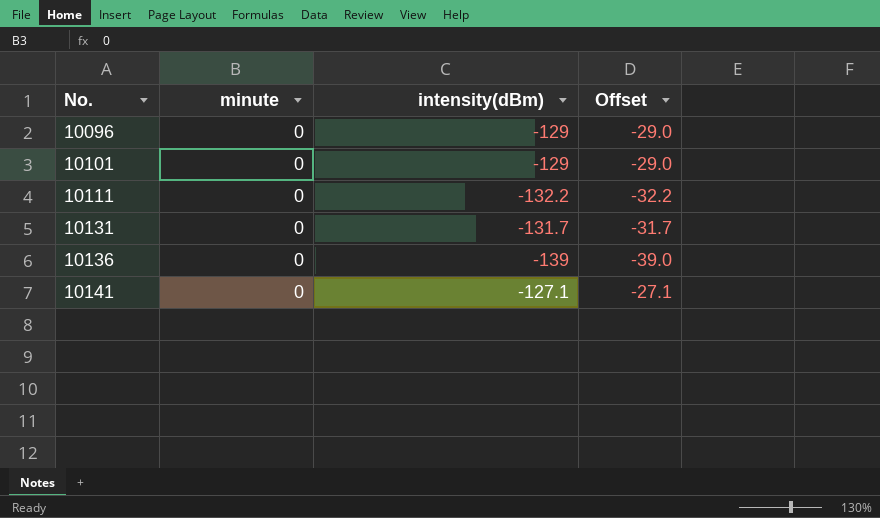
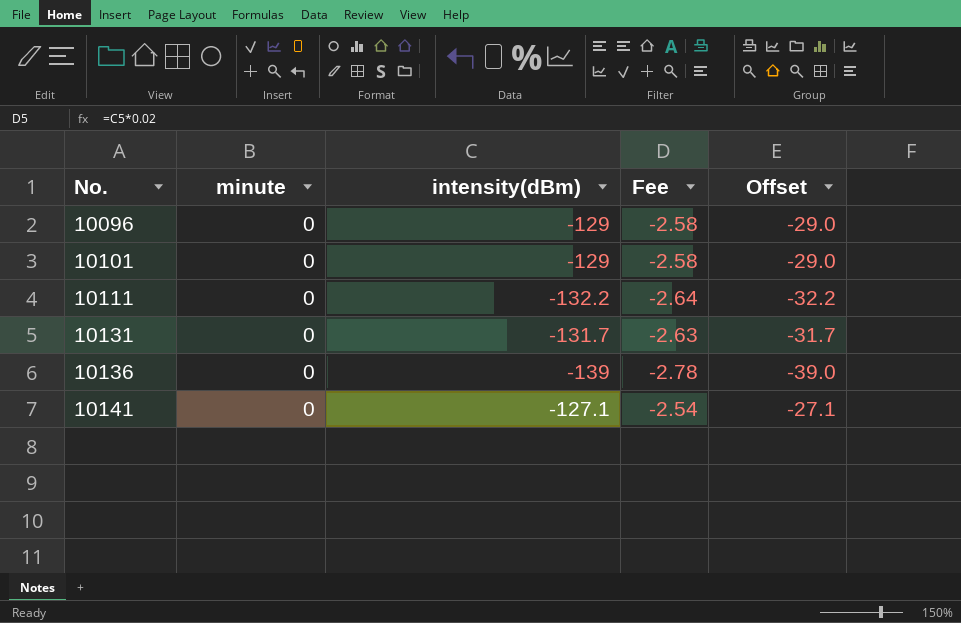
column Fee | formula: none -> [intensity(dBm)] * 0.02

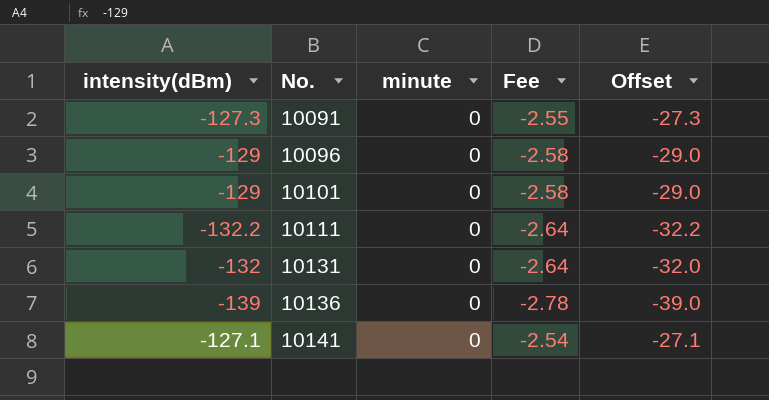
column intensity(dBm) | position: 3 -> 1
row 10091: none -> -127.3 | 0 | -2.55 | -27.3
10131 | intensity(dBm): -131.7 -> -132
10131 | Fee: -2.63 -> -2.64
10131 | Offset: -31.7 -> -32.0

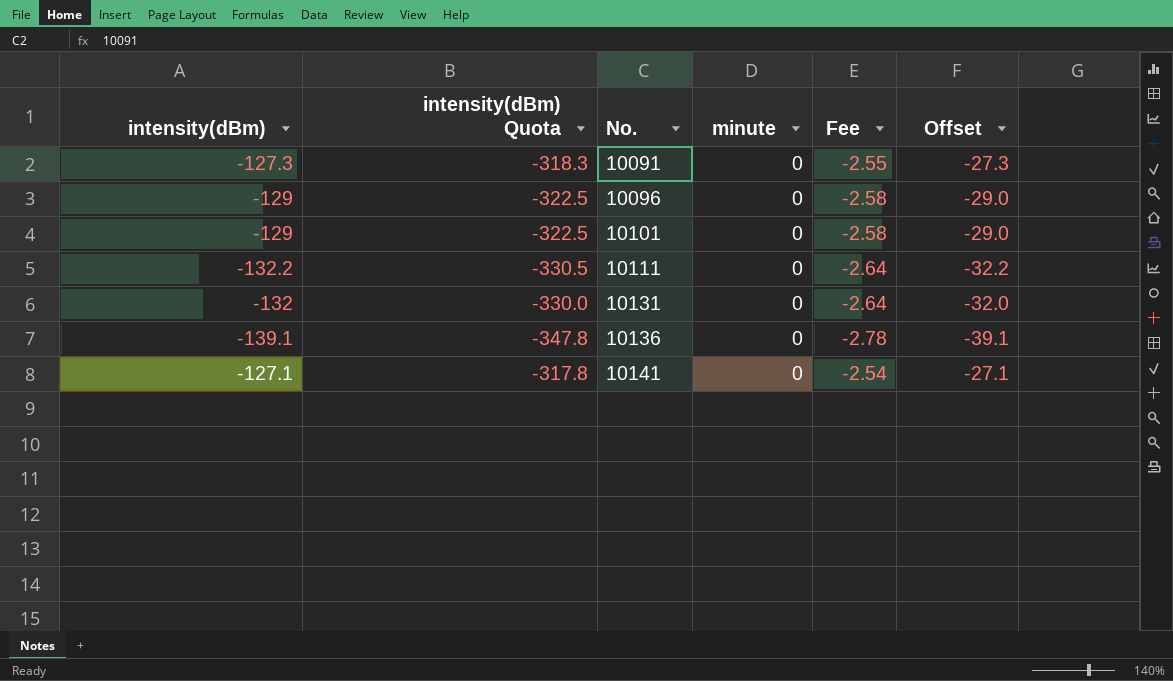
column intensity(dBm) Quota | formula: none -> [intensity(dBm)] * 2.5
10136 | intensity(dBm): -139 -> -139.1
10136 | Offset: -39.0 -> -39.1

